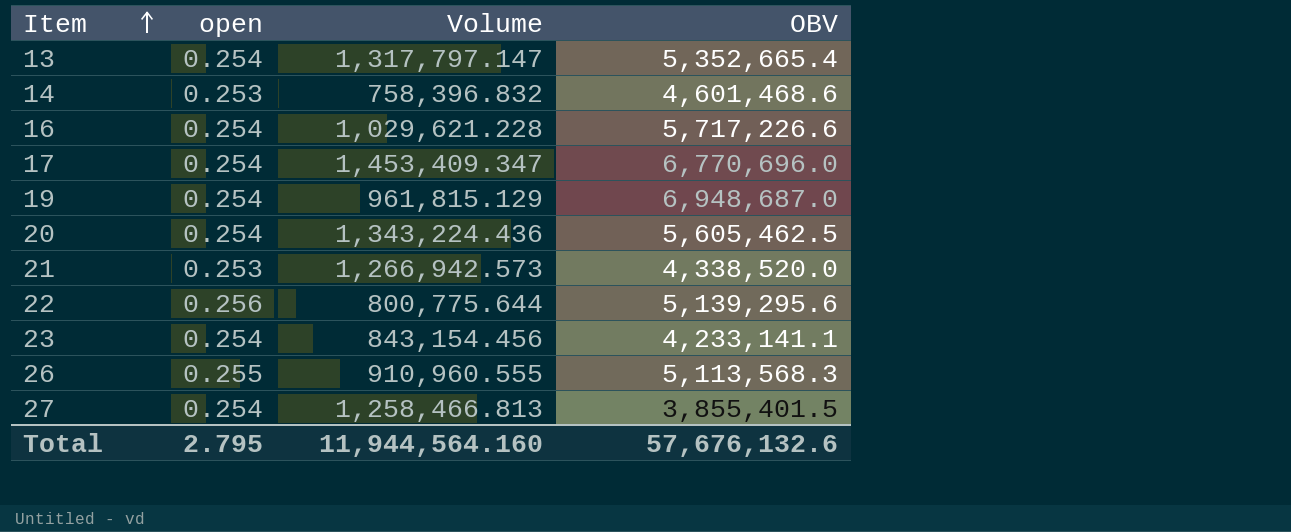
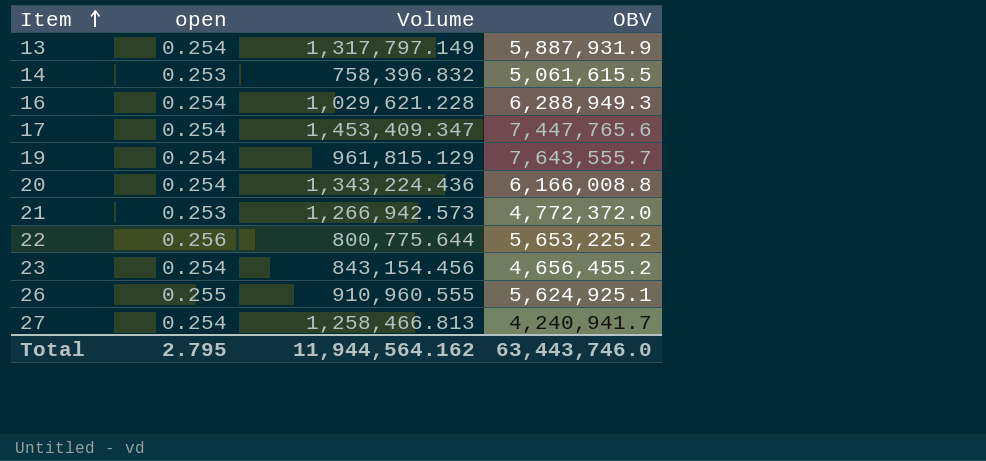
13 | Volume: 1,317,797.147 -> 1,317,797.149
13 | OBV: 5,352,665.4 -> 5,887,931.9
14 | OBV: 4,601,468.6 -> 5,061,615.5
16 | OBV: 5,717,226.6 -> 6,288,949.3
17 | OBV: 6,770,696.0 -> 7,447,765.6
19 | OBV: 6,948,687.0 -> 7,643,555.7
20 | OBV: 5,605,462.5 -> 6,166,008.8
21 | OBV: 4,338,520.0 -> 4,772,372.0
22 | OBV: 5,139,295.6 -> 5,653,225.2
23 | OBV: 4,233,141.1 -> 4,656,455.2
26 | OBV: 5,113,568.3 -> 5,624,925.1
27 | OBV: 3,855,401.5 -> 4,240,941.7
Total | Volume: 11,944,564.160 -> 11,944,564.162
Total | OBV: 57,676,132.6 -> 63,443,746.0

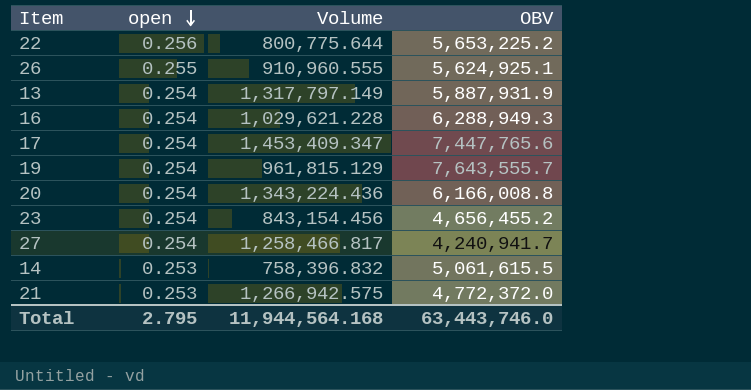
row order: Item ascending -> open descending
27 | Volume: 1,258,466.813 -> 1,258,466.817
21 | Volume: 1,266,942.573 -> 1,266,942.575
Total | Volume: 11,944,564.162 -> 11,944,564.168

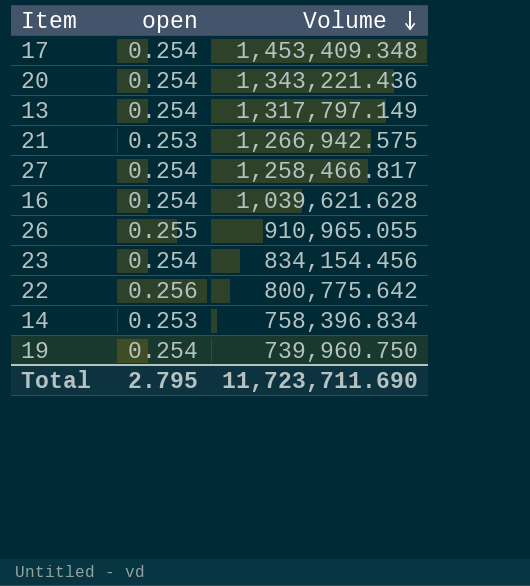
row order: open descending -> Volume descending
column OBV | position: 4 -> none
17 | Volume: 1,453,409.347 -> 1,453,409.348
20 | Volume: 1,343,224.436 -> 1,343,221.436
16 | Volume: 1,029,621.228 -> 1,039,621.628
26 | Volume: 910,960.555 -> 910,965.055
23 | Volume: 843,154.456 -> 834,154.456
22 | Volume: 800,775.644 -> 800,775.642
14 | Volume: 758,396.832 -> 758,396.834
19 | Volume: 961,815.129 -> 739,960.750
Total | Volume: 11,944,564.168 -> 11,723,711.690

